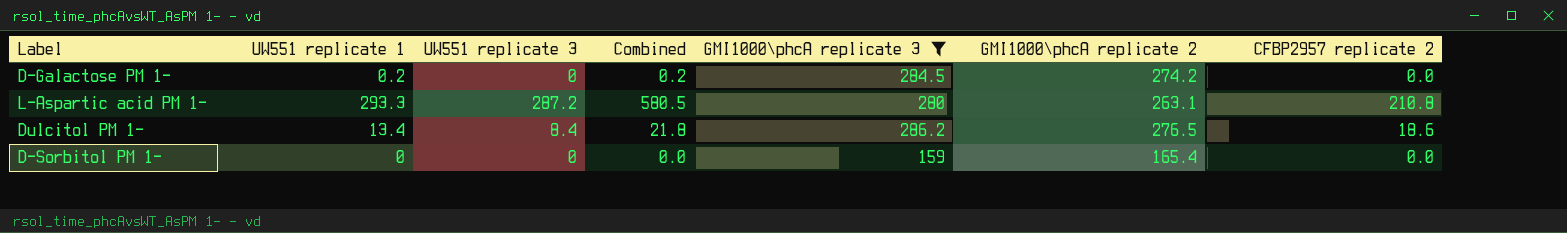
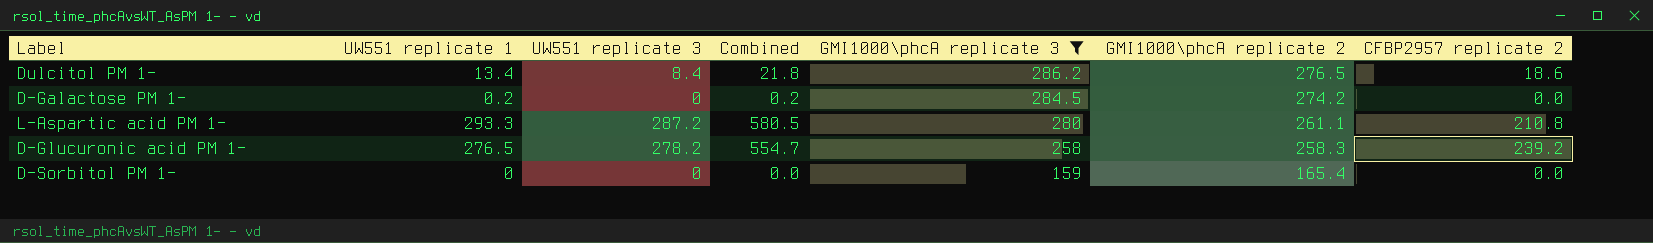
row order: none -> GMI1000\phcA replicate 3 descending
L-Aspartic acid PM 1- | GMI1000\phcA replicate 2: 263.1 -> 261.1
row D-Glucuronic acid PM 1-: none -> 276.5 | 278.2 | 554.7 | 258 | 258.3 | 239.2

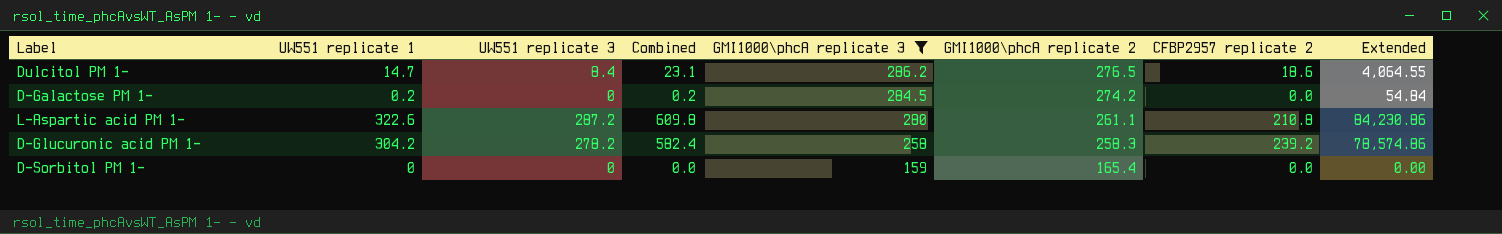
column Extended | formula: none -> [UW551 replicate 1] * [GMI1000\phcA replicate 2]
Dulcitol PM 1- | UW551 replicate 1: 13.4 -> 14.7
Dulcitol PM 1- | Combined: 21.8 -> 23.1
L-Aspartic acid PM 1- | UW551 replicate 1: 293.3 -> 322.6
L-Aspartic acid PM 1- | Combined: 580.5 -> 609.8
D-Glucuronic acid PM 1- | UW551 replicate 1: 276.5 -> 304.2
D-Glucuronic acid PM 1- | Combined: 554.7 -> 582.4

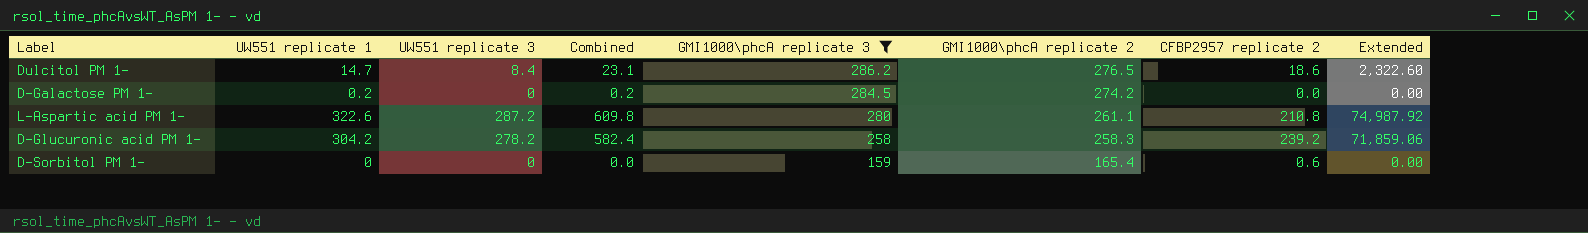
column Extended | formula: [UW551 replicate 1] * [GMI1000\phcA replicate 2] -> [UW551 replicate 3] * [GMI1000\phcA replicate 2]
D-Sorbitol PM 1- | CFBP2957 replicate 2: 0.0 -> 0.6

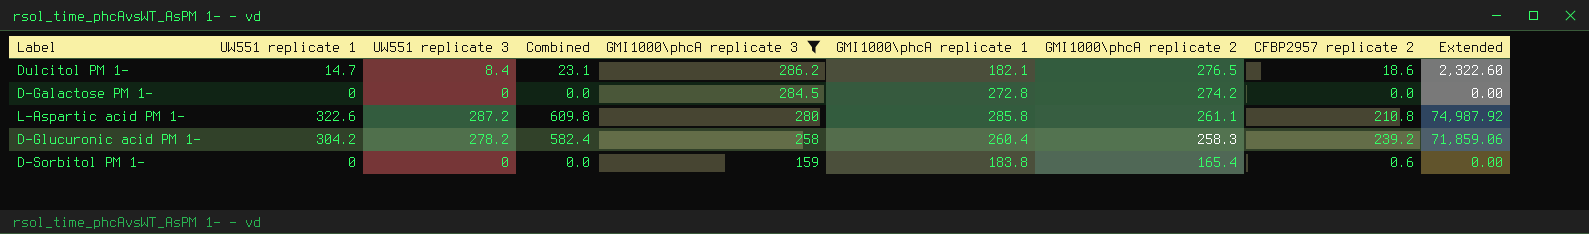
column GMI1000\phcA replicate 1 | position: none -> 6
D-Galactose PM 1- | UW551 replicate 1: 0.2 -> 0
D-Galactose PM 1- | Combined: 0.2 -> 0.0

